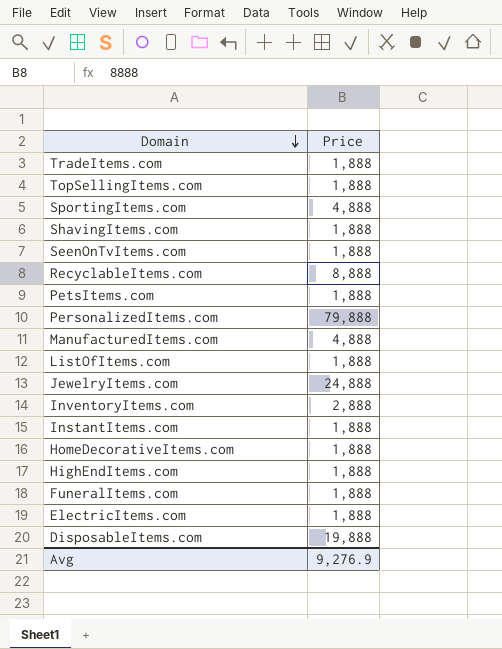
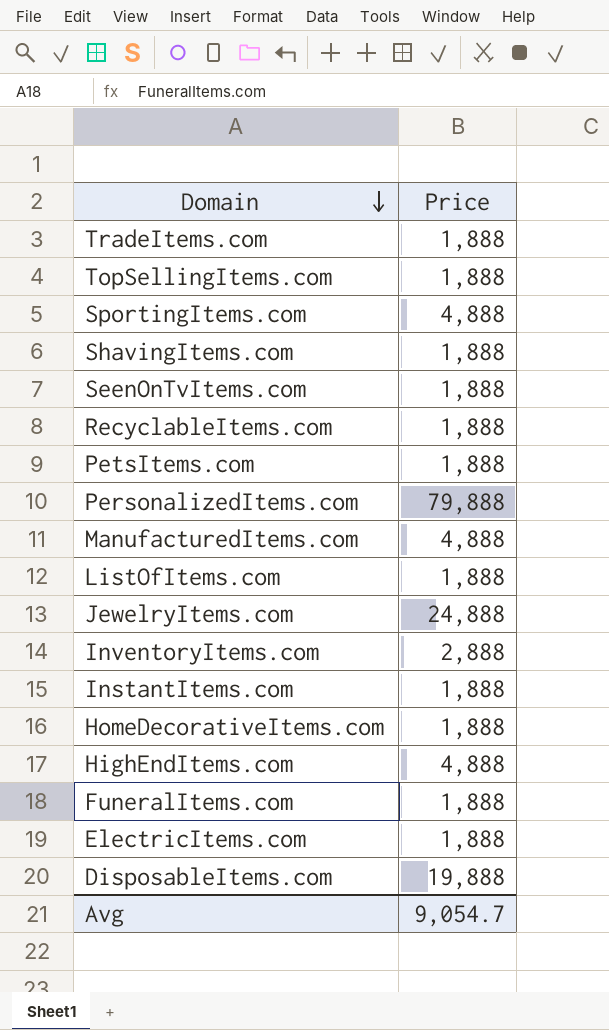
RecyclableItems.com | Price: 8,888 -> 1,888
HighEndItems.com | Price: 1,888 -> 4,888
Avg | Price: 9,276.9 -> 9,054.7

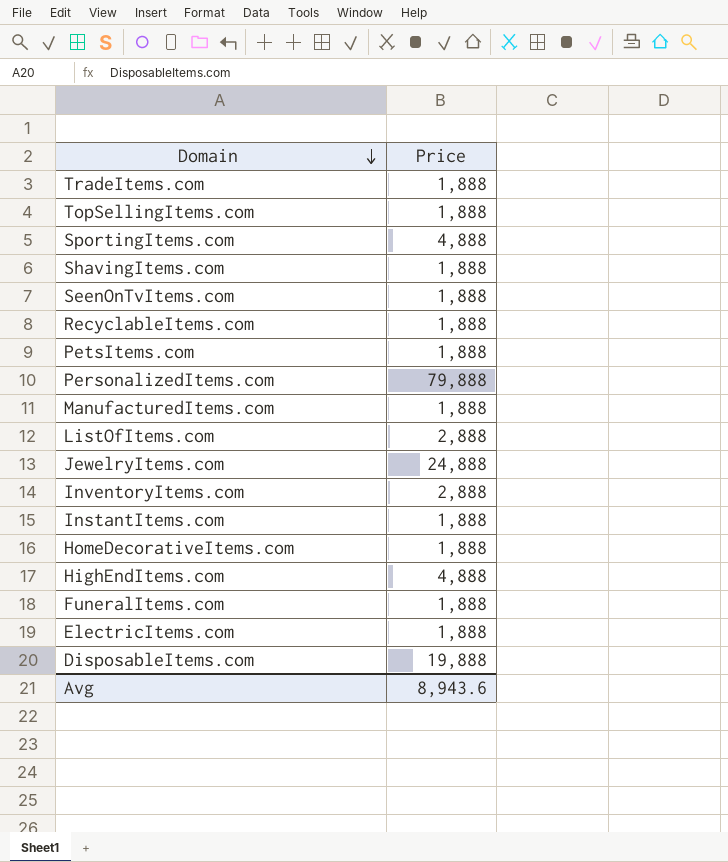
ManufacturedItems.com | Price: 4,888 -> 1,888
ListOfItems.com | Price: 1,888 -> 2,888
Avg | Price: 9,054.7 -> 8,943.6

